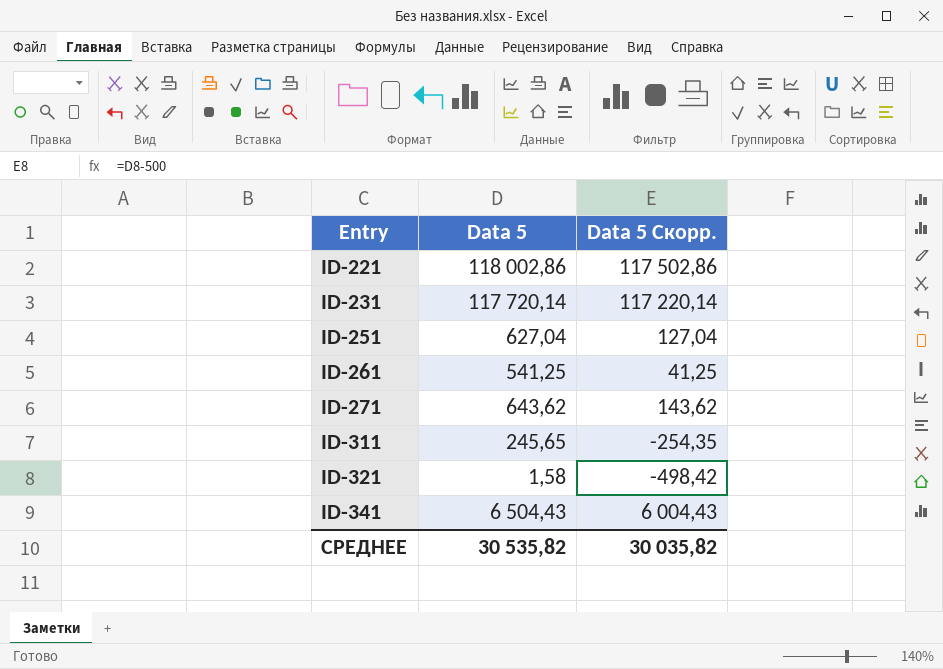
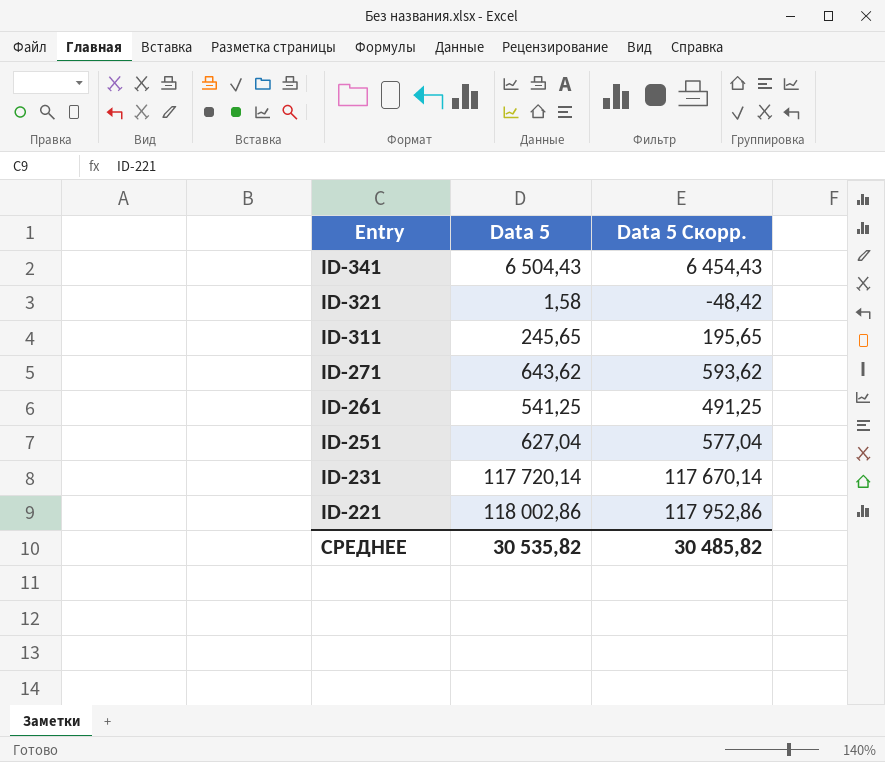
row order: Entry ascending -> Entry descending
column Data 5 Скорр. | formula: [Data 5] - 500 -> [Data 5] - 50
СРЕДНЕЕ | Data 5 Скорр.: 30 035,82 -> 30 485,82

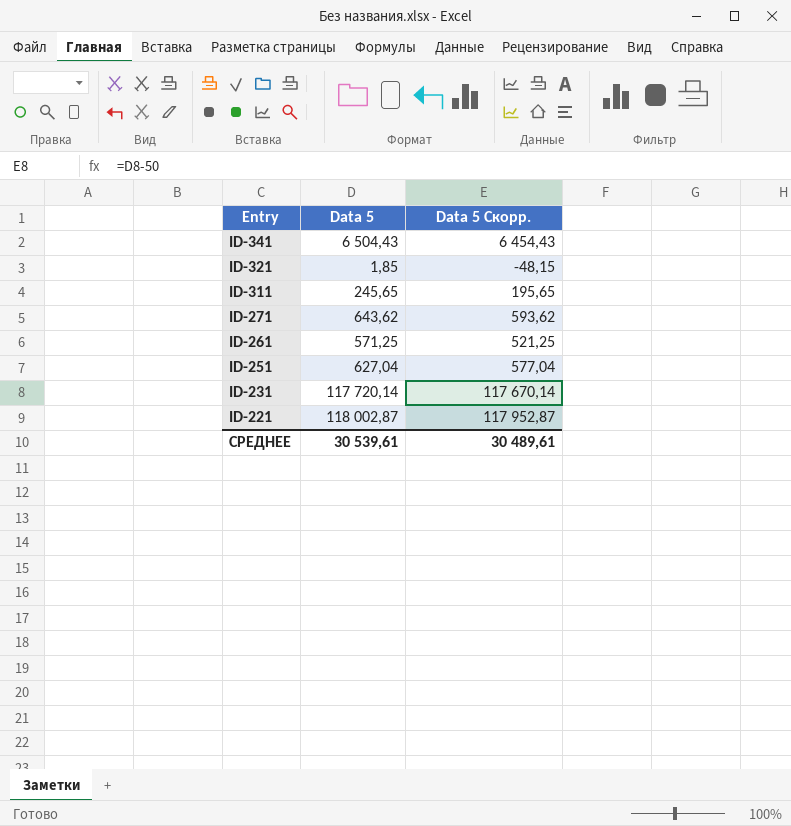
ID-321 | Data 5: 1,58 -> 1,85
ID-321 | Data 5 Скорр.: -48,42 -> -48,15
ID-261 | Data 5: 541,25 -> 571,25
ID-261 | Data 5 Скорр.: 491,25 -> 521,25
ID-221 | Data 5: 118 002,86 -> 118 002,87
ID-221 | Data 5 Скорр.: 117 952,86 -> 117 952,87
СРЕДНЕЕ | Data 5: 30 535,82 -> 30 539,61
СРЕДНЕЕ | Data 5 Скорр.: 30 485,82 -> 30 489,61

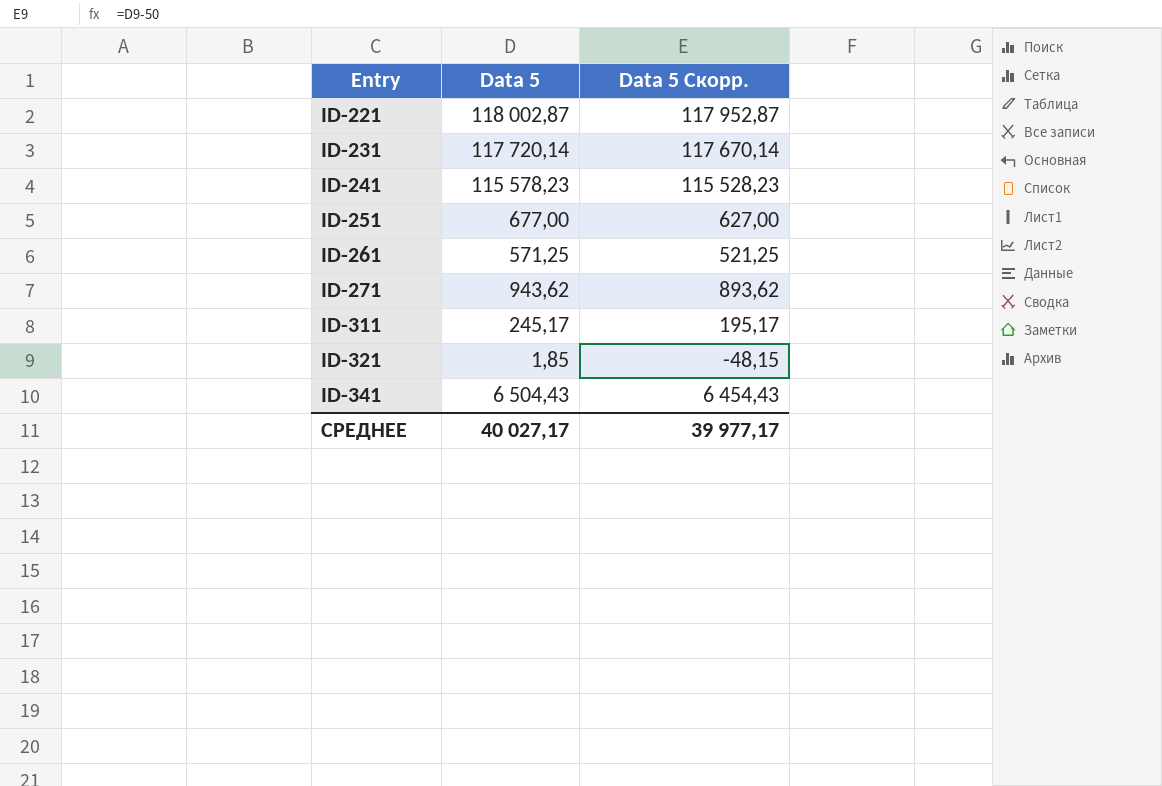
row order: Entry descending -> Entry ascending
row ID-241: none -> 115 578,23 | 115 528,23
ID-251 | Data 5: 627,04 -> 677,00
ID-251 | Data 5 Скорр.: 577,04 -> 627,00
ID-271 | Data 5: 643,62 -> 943,62
ID-271 | Data 5 Скорр.: 593,62 -> 893,62
ID-311 | Data 5: 245,65 -> 245,17
ID-311 | Data 5 Скорр.: 195,65 -> 195,17
СРЕДНЕЕ | Data 5: 30 539,61 -> 40 027,17
СРЕДНЕЕ | Data 5 Скорр.: 30 489,61 -> 39 977,17

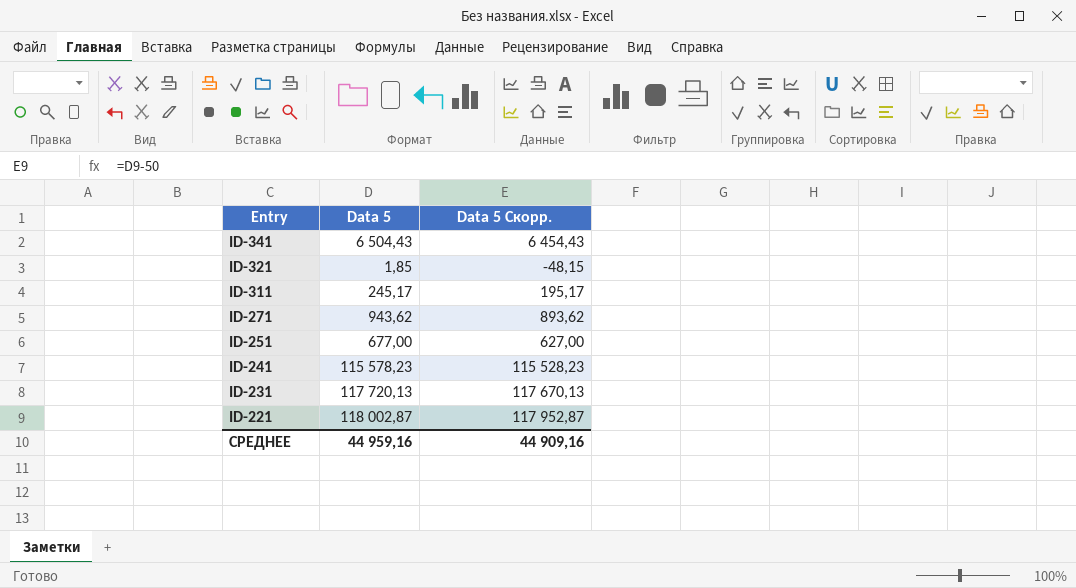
row order: Entry ascending -> Entry descending
row ID-261: 571,25 | 521,25 -> none
ID-231 | Data 5: 117 720,14 -> 117 720,13
ID-231 | Data 5 Скорр.: 117 670,14 -> 117 670,13
СРЕДНЕЕ | Data 5: 40 027,17 -> 44 959,16
СРЕДНЕЕ | Data 5 Скорр.: 39 977,17 -> 44 909,16

